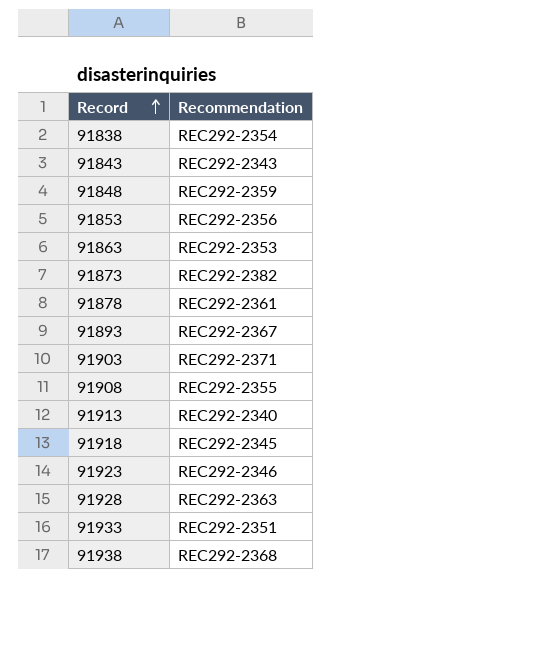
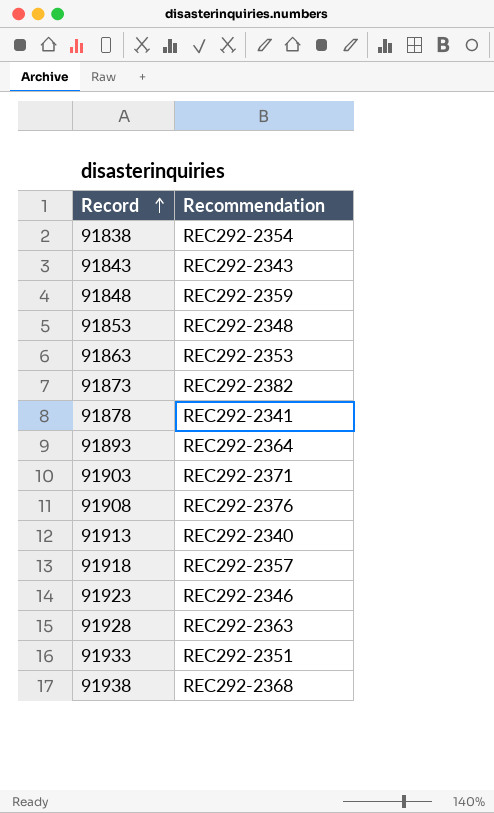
91853 | Recommendation: REC292-2356 -> REC292-2348
91878 | Recommendation: REC292-2361 -> REC292-2341
91893 | Recommendation: REC292-2367 -> REC292-2364
91908 | Recommendation: REC292-2355 -> REC292-2376
91918 | Recommendation: REC292-2345 -> REC292-2357

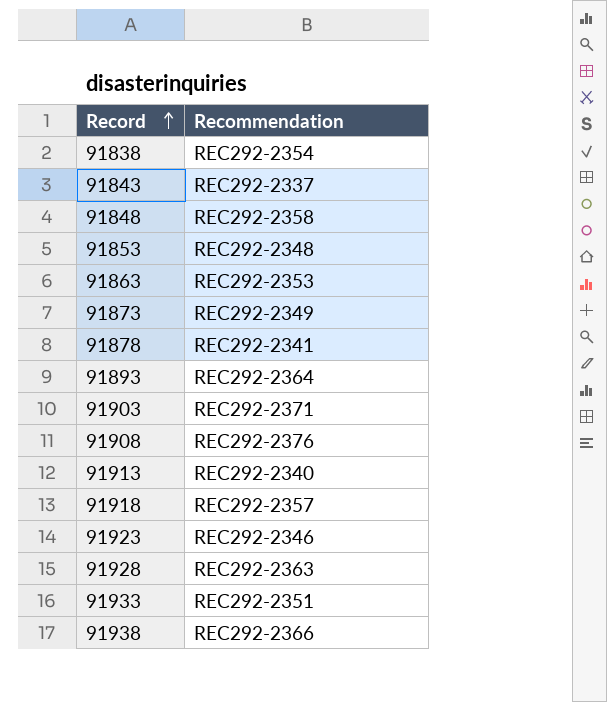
91843 | Recommendation: REC292-2343 -> REC292-2337
91848 | Recommendation: REC292-2359 -> REC292-2358
91873 | Recommendation: REC292-2382 -> REC292-2349
91938 | Recommendation: REC292-2368 -> REC292-2366

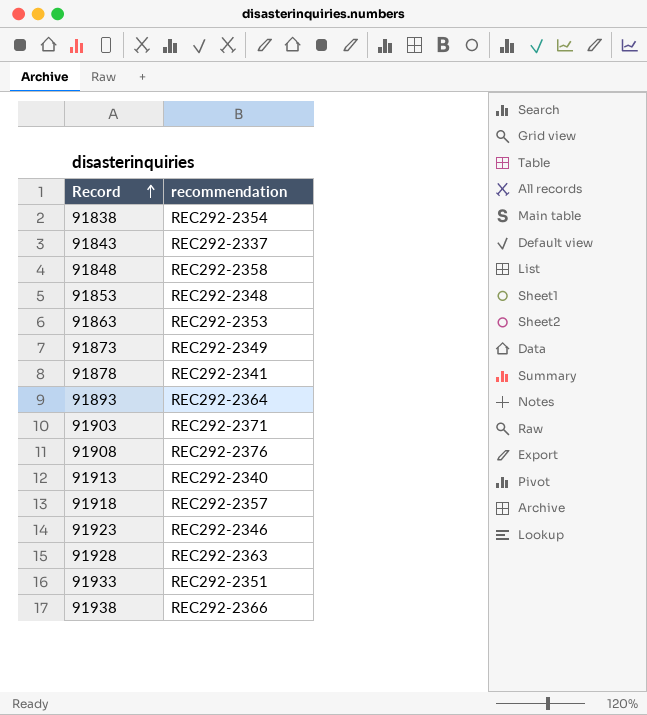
column name: Recommendation -> recommendation

